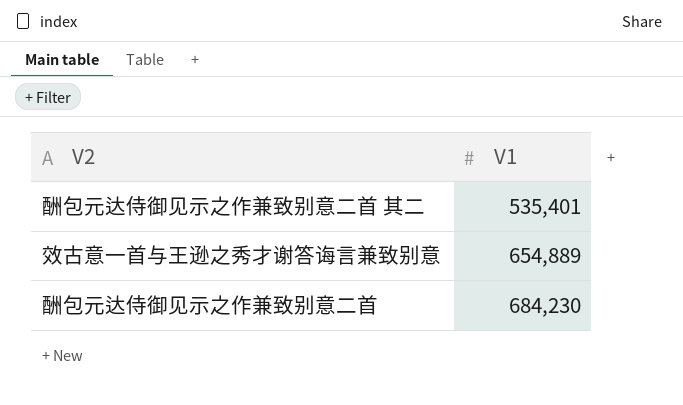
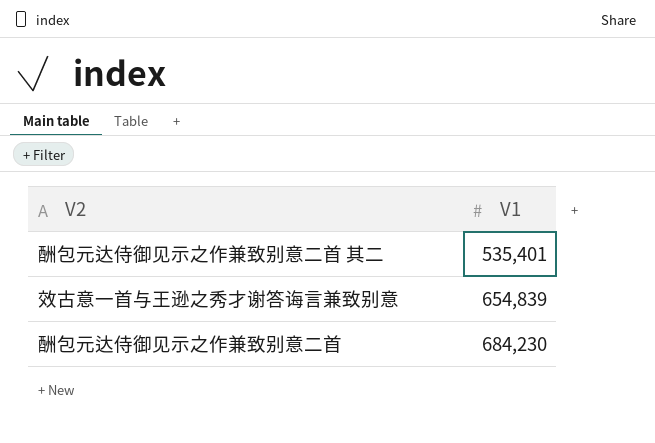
效古意一首与王逊之秀才谢答诲言兼致别意 | V1: 654,889 -> 654,839

